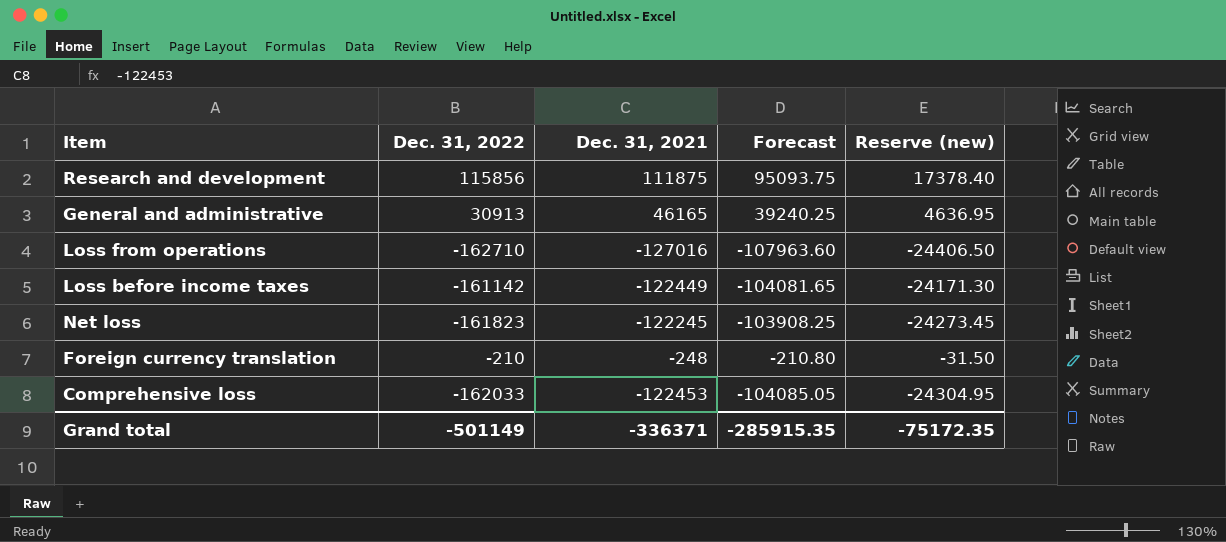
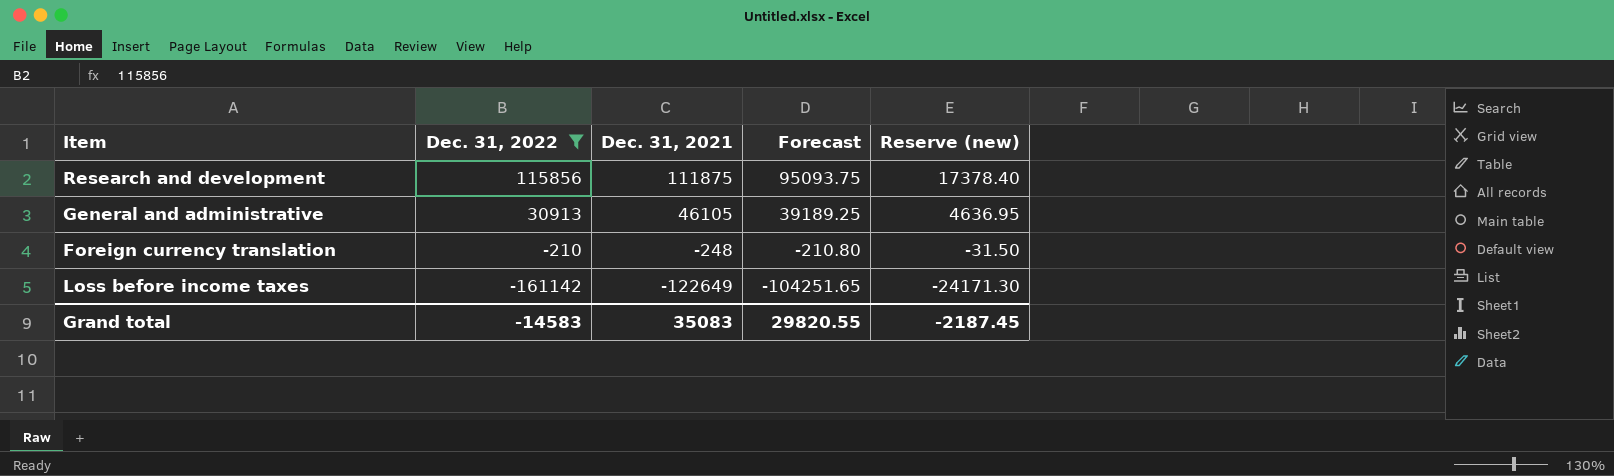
filter: none -> Dec. 31, 2022 >= -161142
row order: none -> Dec. 31, 2022 descending
General and administrative | Dec. 31, 2021: 46165 -> 46105
General and administrative | Forecast: 39240.25 -> 39189.25
Loss before income taxes | Dec. 31, 2021: -122449 -> -122649
Loss before income taxes | Forecast: -104081.65 -> -104251.65
Grand total | Dec. 31, 2022: -501149 -> -14583
Grand total | Dec. 31, 2021: -336371 -> 35083
Grand total | Forecast: -285915.35 -> 29820.55
Grand total | Reserve (new): -75172.35 -> -2187.45

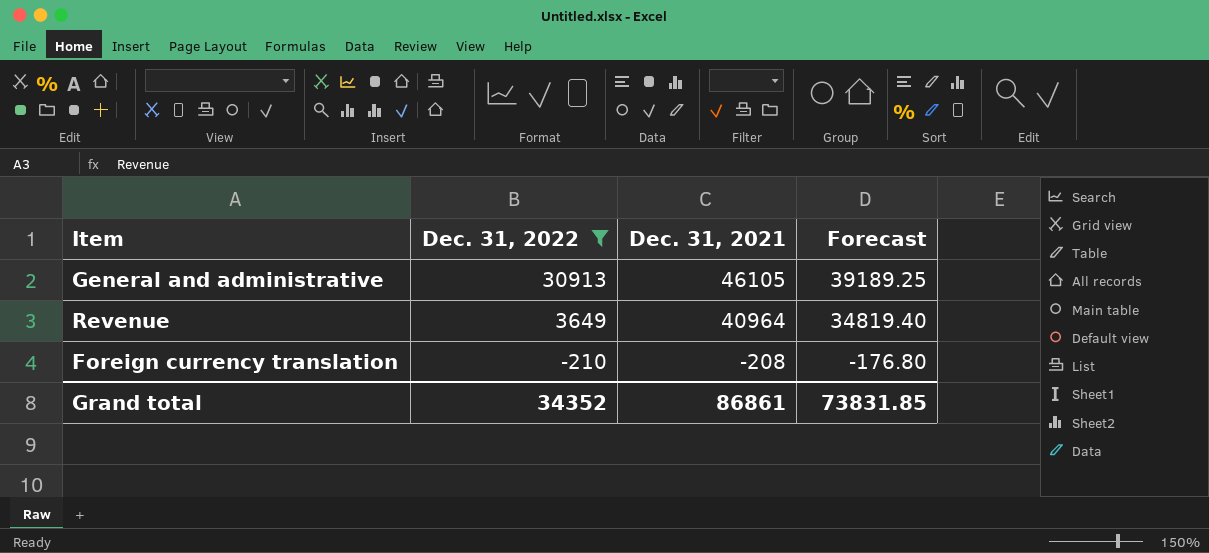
column Reserve (new) | formula: [Dec. 31, 2022] * 0.15 -> none
row Research and development: 115856 | 111875 | 95093.75 | 17378.40 -> none
row Loss before income taxes: -161142 | -122649 | -104251.65 | -24171.30 -> none
row Revenue: none -> 3649 | 40964 | 34819.40
Foreign currency translation | Dec. 31, 2021: -248 -> -208
Foreign currency translation | Forecast: -210.80 -> -176.80
Grand total | Dec. 31, 2022: -14583 -> 34352
Grand total | Dec. 31, 2021: 35083 -> 86861
Grand total | Forecast: 29820.55 -> 73831.85

